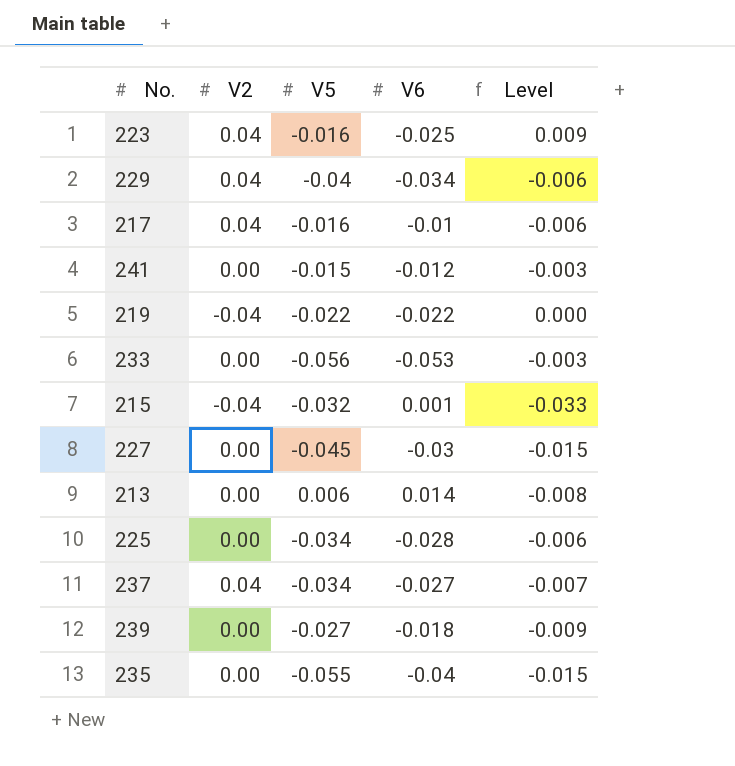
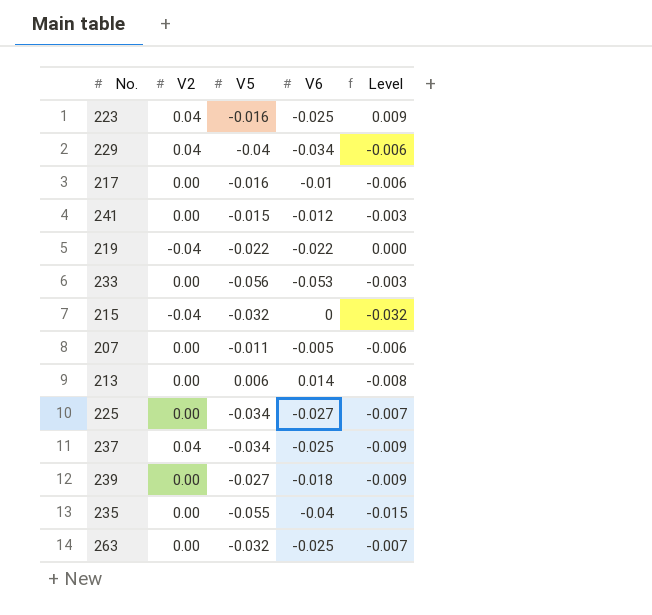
row 227: 0.00 | -0.045 | -0.03 | -0.015 -> none
217 | V2: 0.04 -> 0.00
215 | V6: 0.001 -> 0
215 | Level: -0.033 -> -0.032
row 207: none -> 0.00 | -0.011 | -0.005 | -0.006
225 | V6: -0.028 -> -0.027
225 | Level: -0.006 -> -0.007
237 | V6: -0.027 -> -0.025
237 | Level: -0.007 -> -0.009
row 263: none -> 0.00 | -0.032 | -0.025 | -0.007

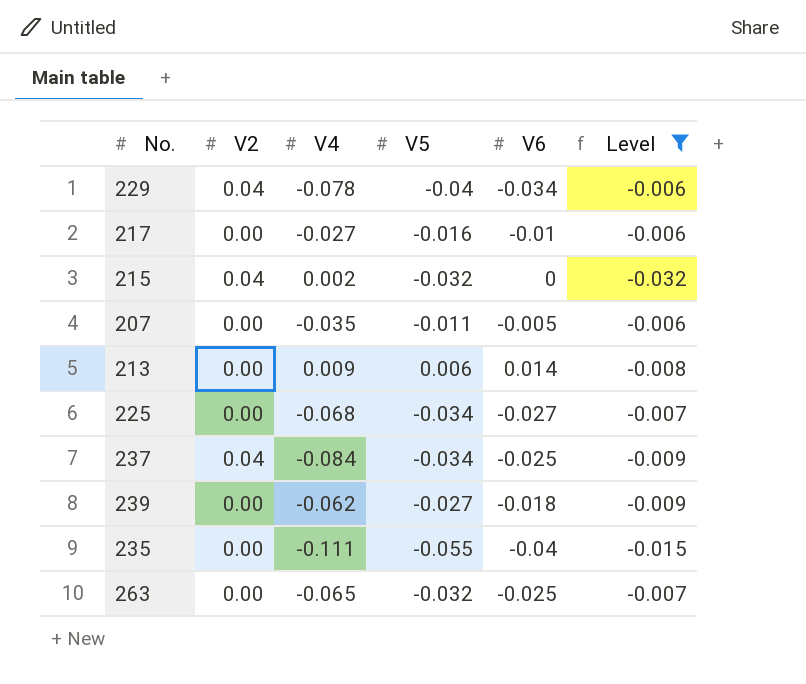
filter: none -> Level <= -0.006
column V4 | position: none -> 3
215 | V2: -0.04 -> 0.04

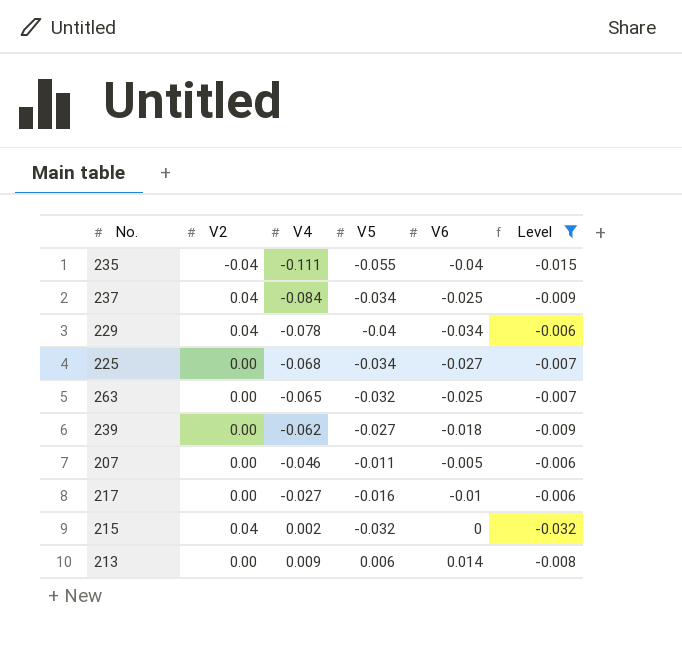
row order: none -> V4 ascending
235 | V2: 0.00 -> -0.04
207 | V4: -0.035 -> -0.046

